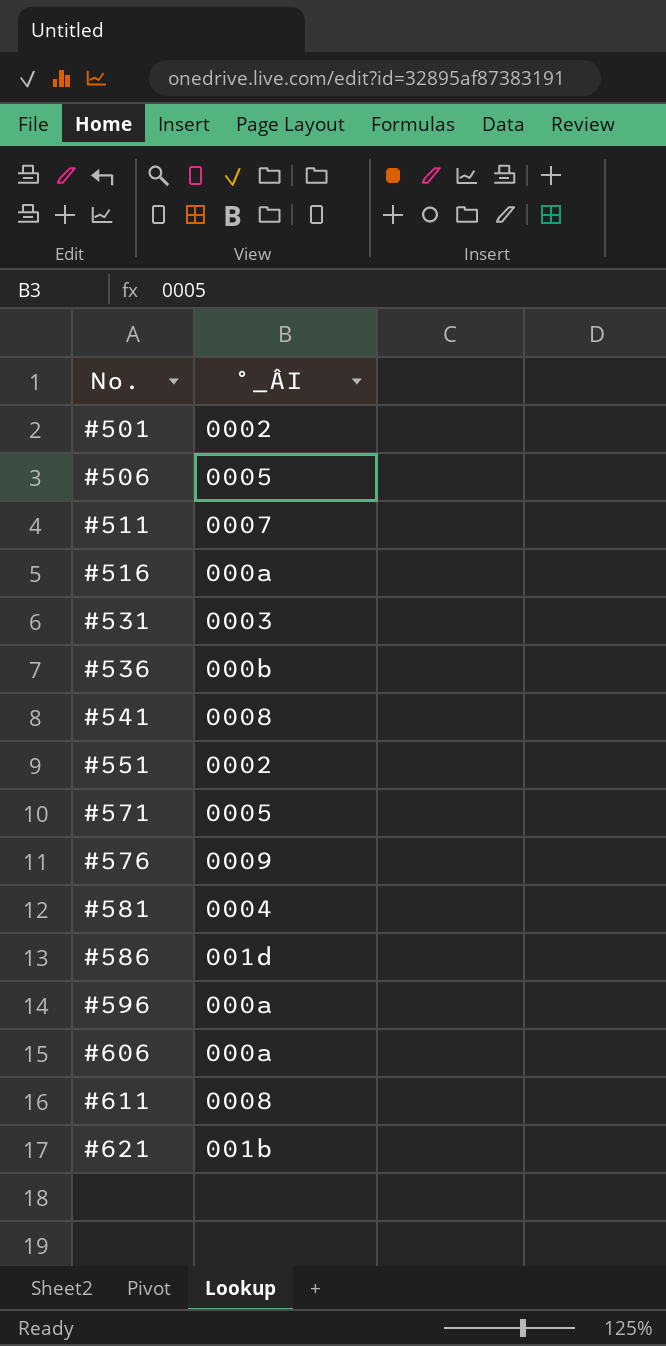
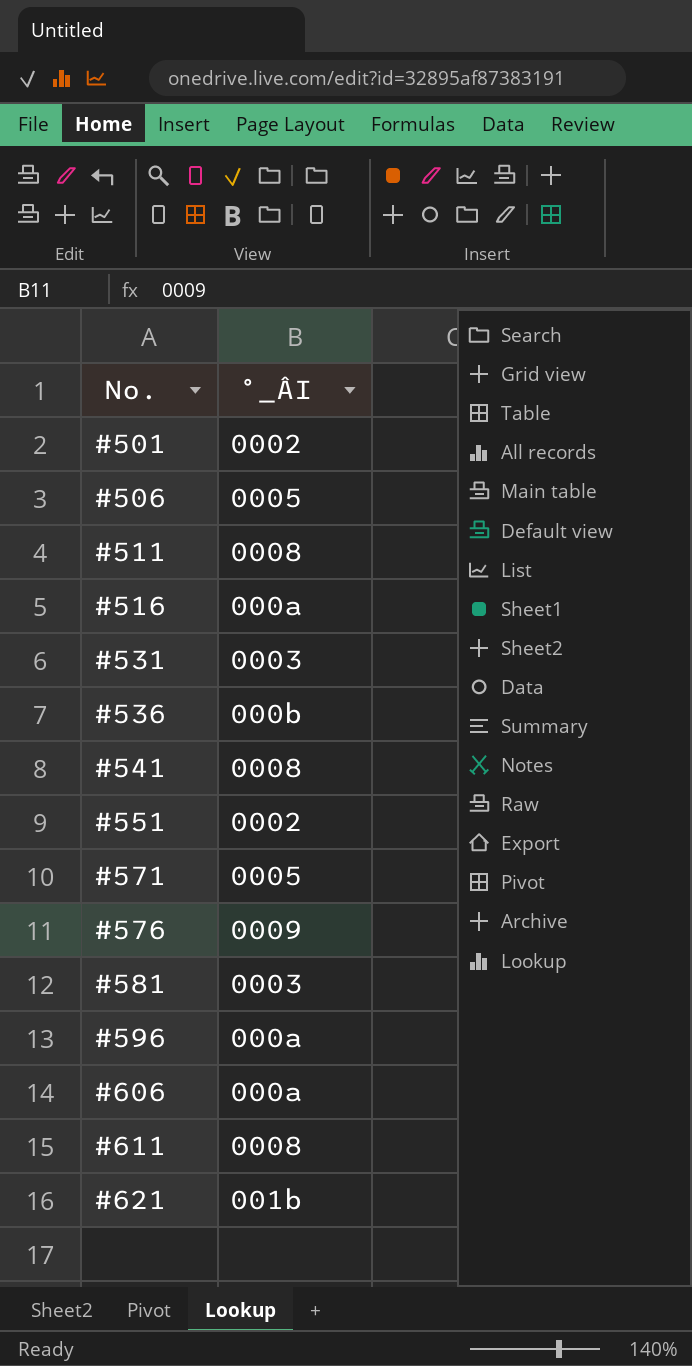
row #586: 001d -> none
#511 | °_ÂI: 0007 -> 0008
#581 | °_ÂI: 0004 -> 0003

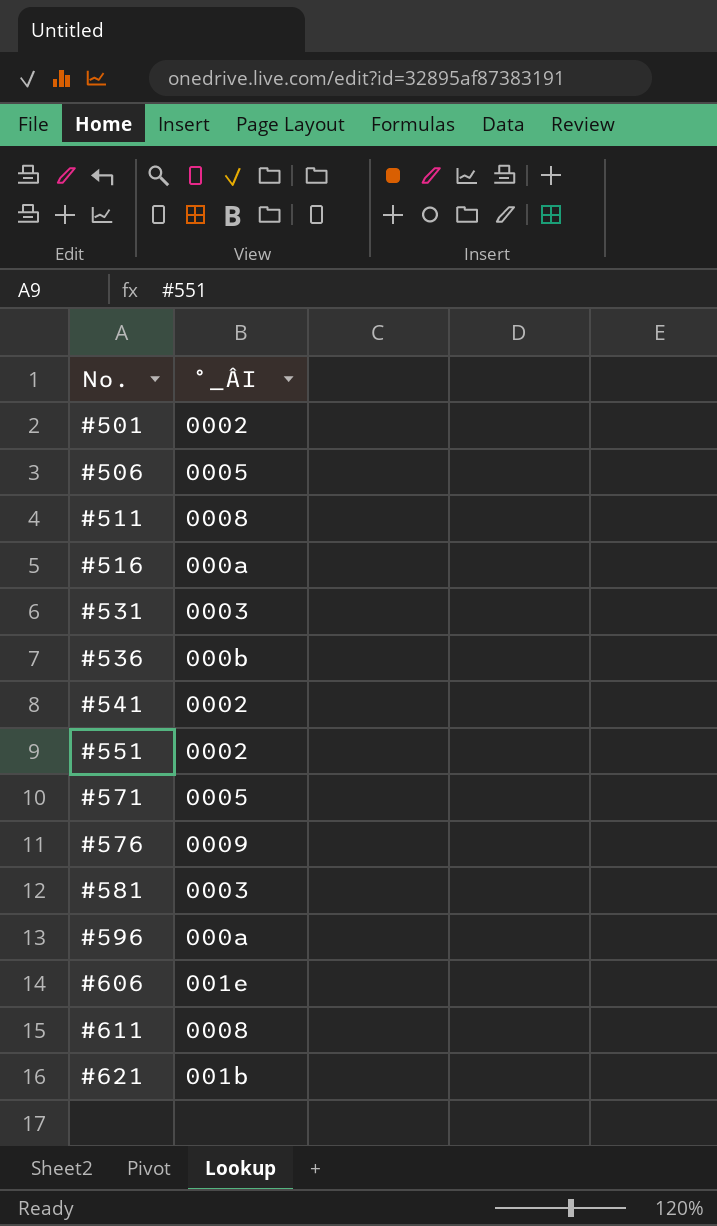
#541 | °_ÂI: 0008 -> 0002
#606 | °_ÂI: 000a -> 001e

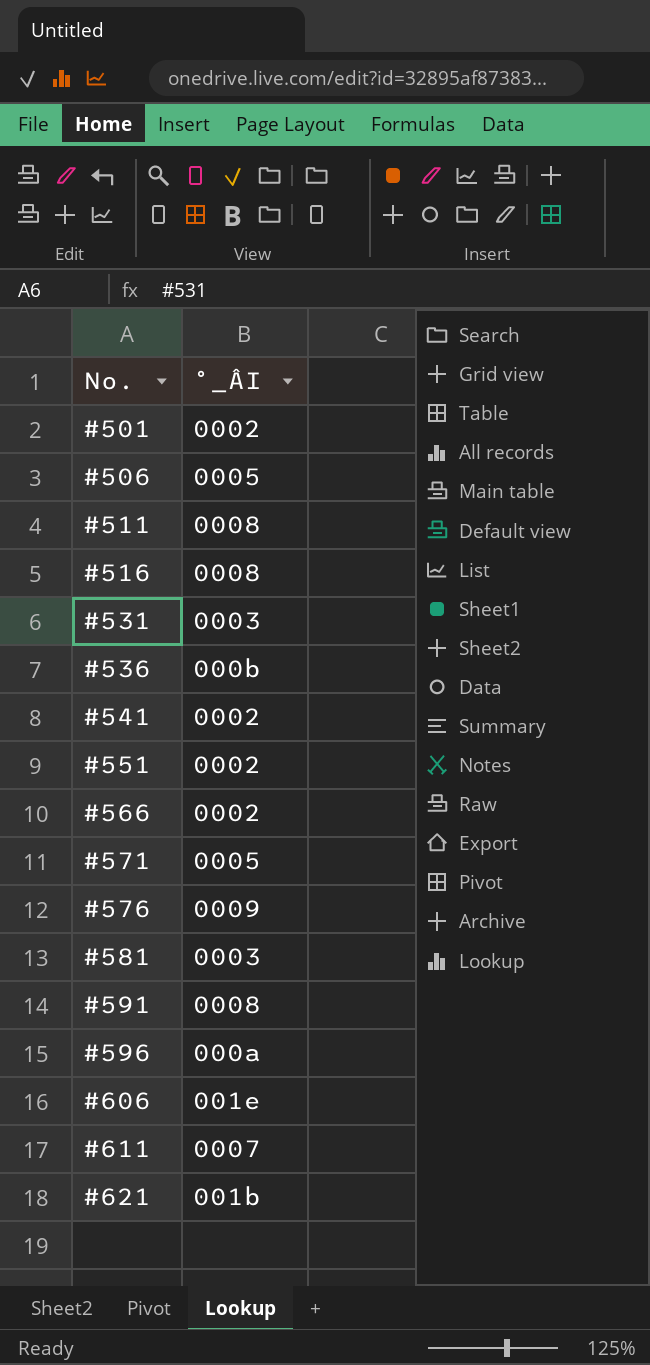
#516 | °_ÂI: 000a -> 0008
row #566: none -> 0002
row #591: none -> 0008
#611 | °_ÂI: 0008 -> 0007

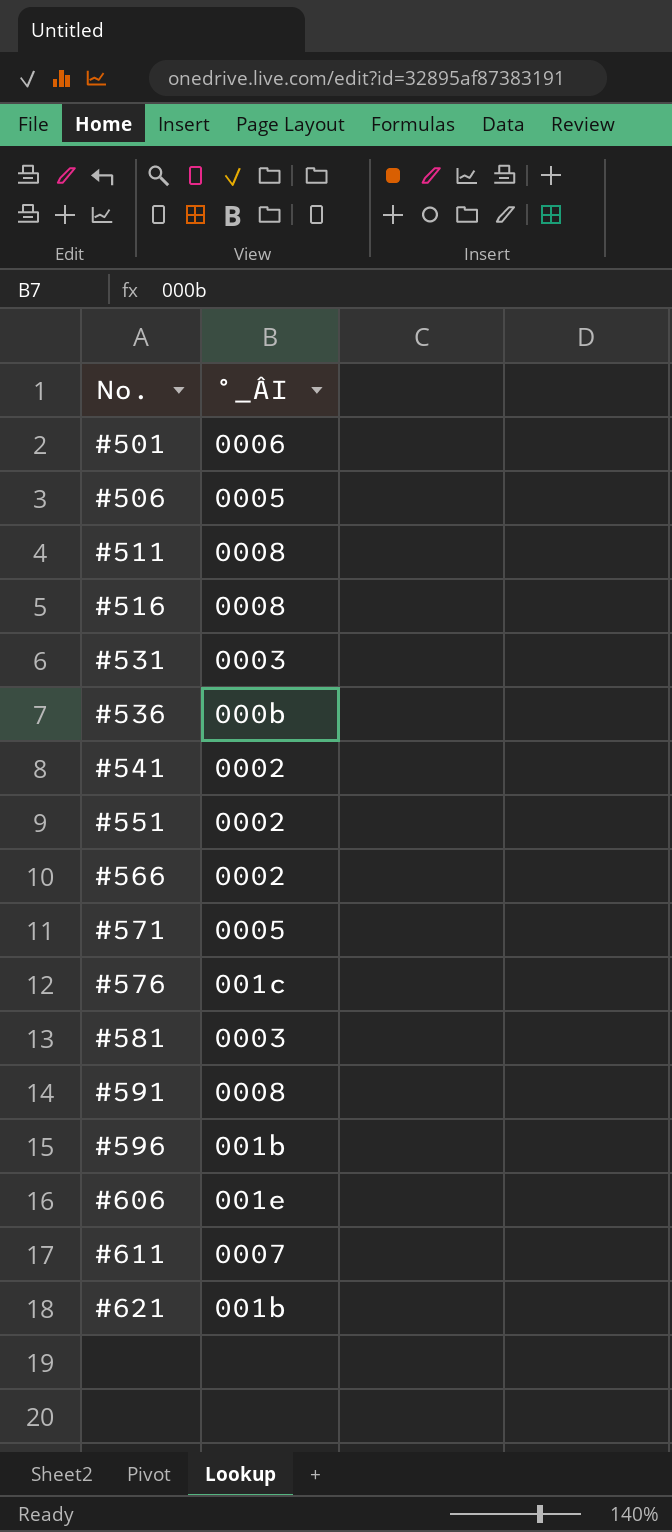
#501 | °_ÂI: 0002 -> 0006
#576 | °_ÂI: 0009 -> 001c
#596 | °_ÂI: 000a -> 001b

